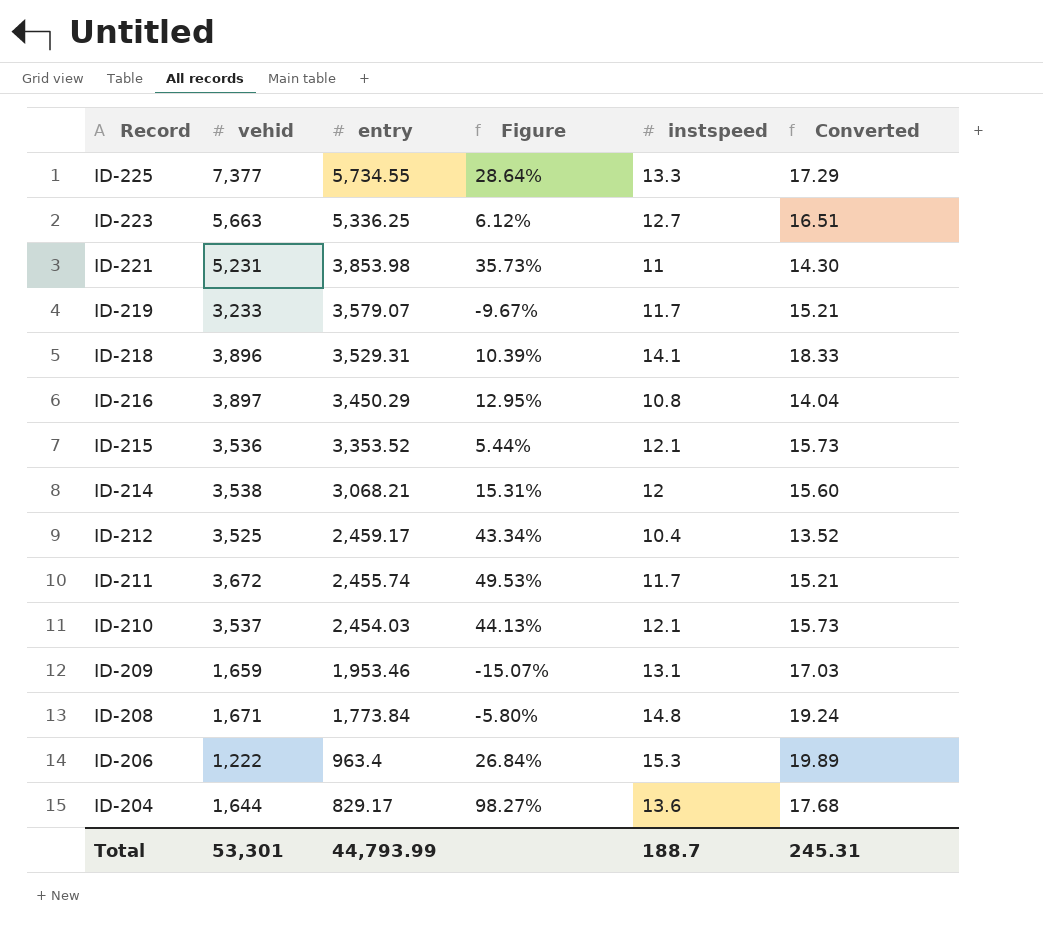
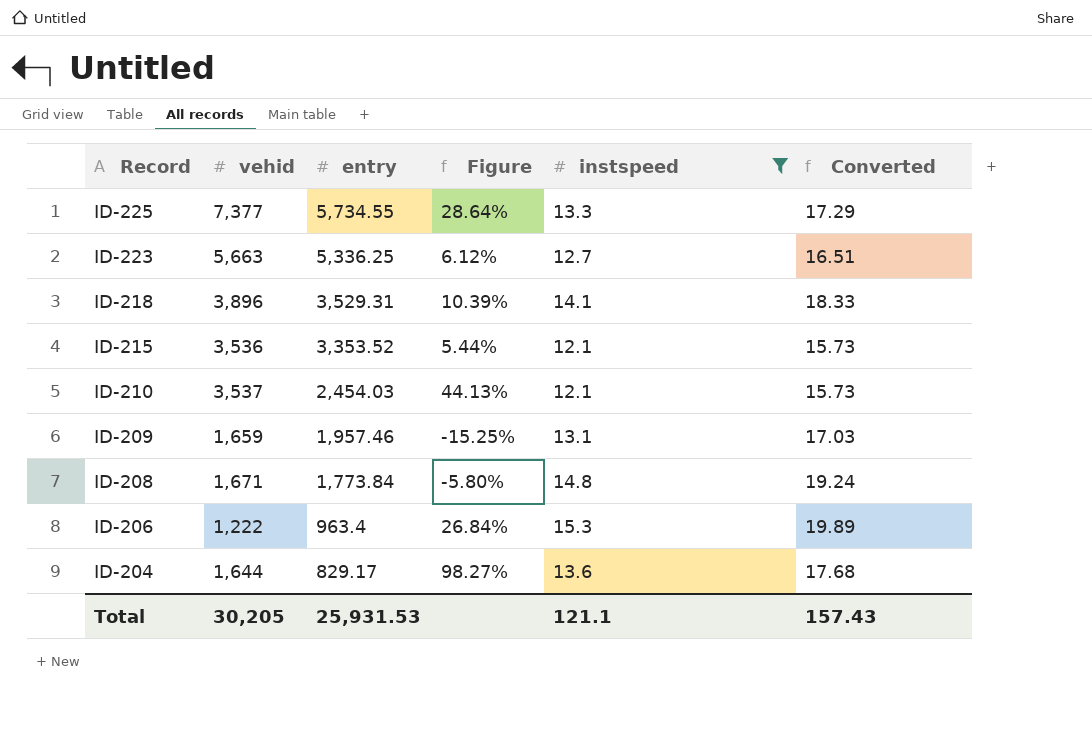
filter: none -> instspeed >= 12.1
ID-209 | entry: 1,953.46 -> 1,957.46
ID-209 | Figure: -15.07% -> -15.25%
Total | vehid: 53,301 -> 30,205
Total | entry: 44,793.99 -> 25,931.53
Total | instspeed: 188.7 -> 121.1
Total | Converted: 245.31 -> 157.43

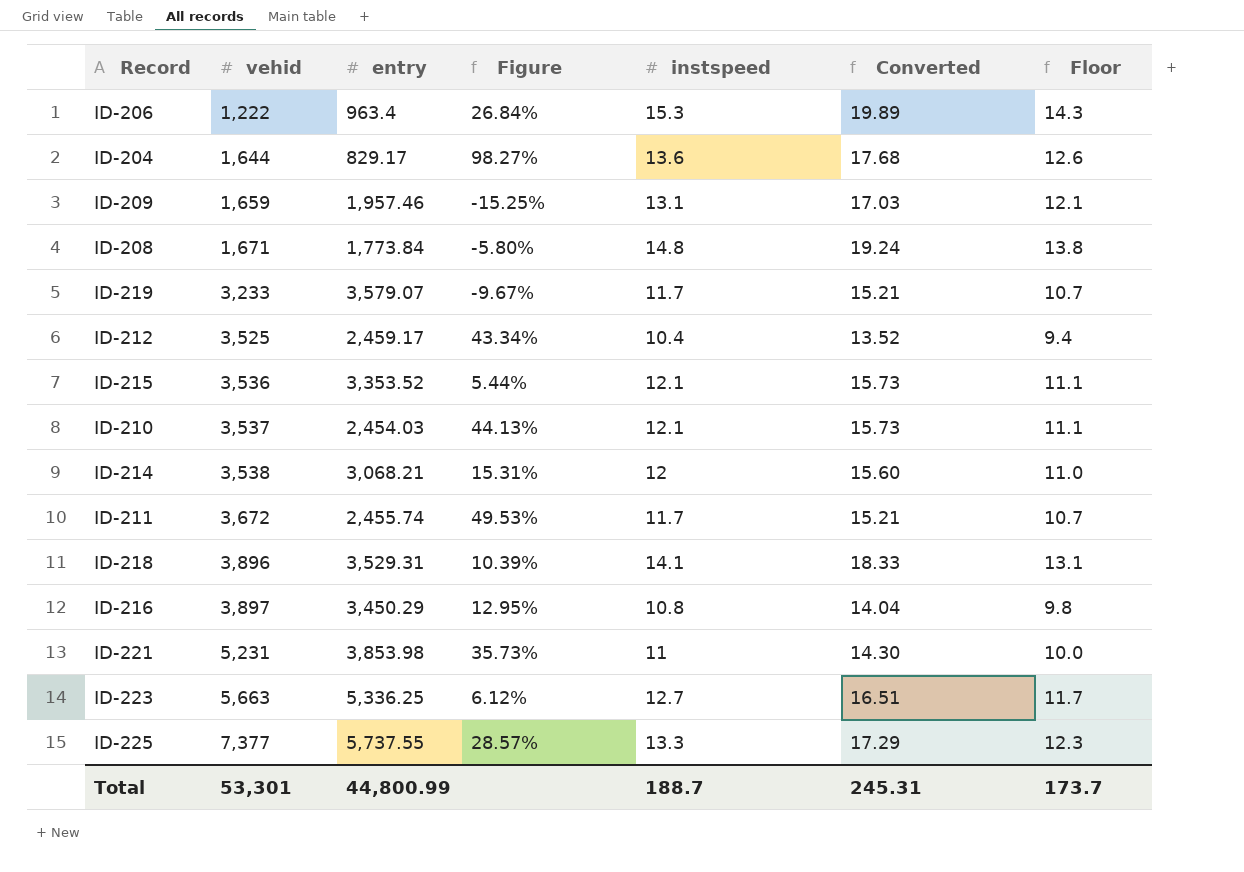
filter: instspeed >= 12.1 -> none
row order: Record descending -> vehid ascending
column Floor | formula: none -> [instspeed] - 1
ID-225 | entry: 5,734.55 -> 5,737.55
ID-225 | Figure: 28.64% -> 28.57%
Total | vehid: 30,205 -> 53,301
Total | entry: 25,931.53 -> 44,800.99
Total | instspeed: 121.1 -> 188.7
Total | Converted: 157.43 -> 245.31

